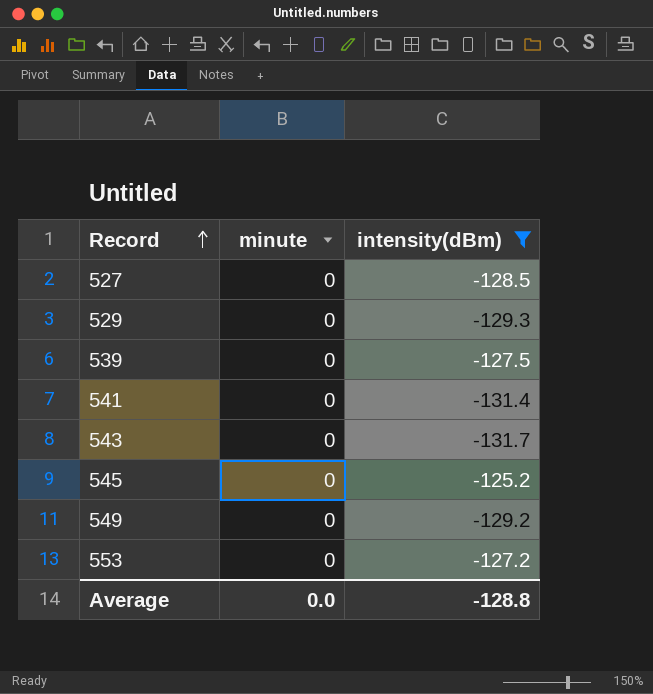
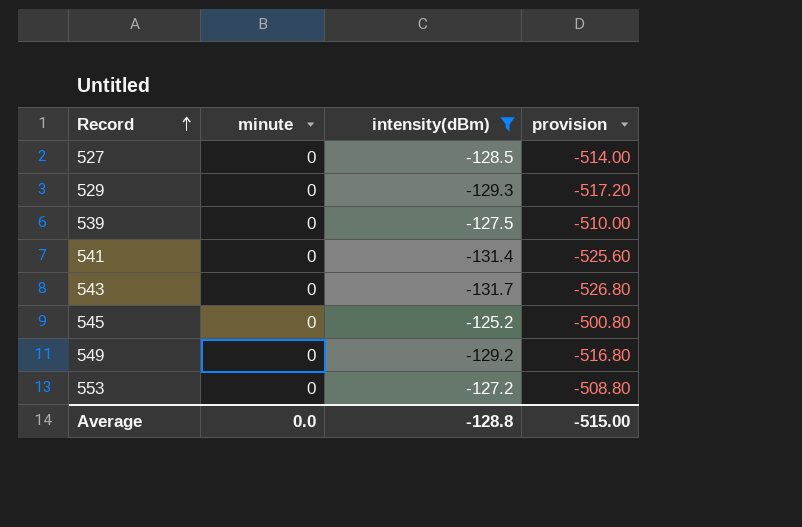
column provision | formula: none -> [intensity(dBm)] * 4

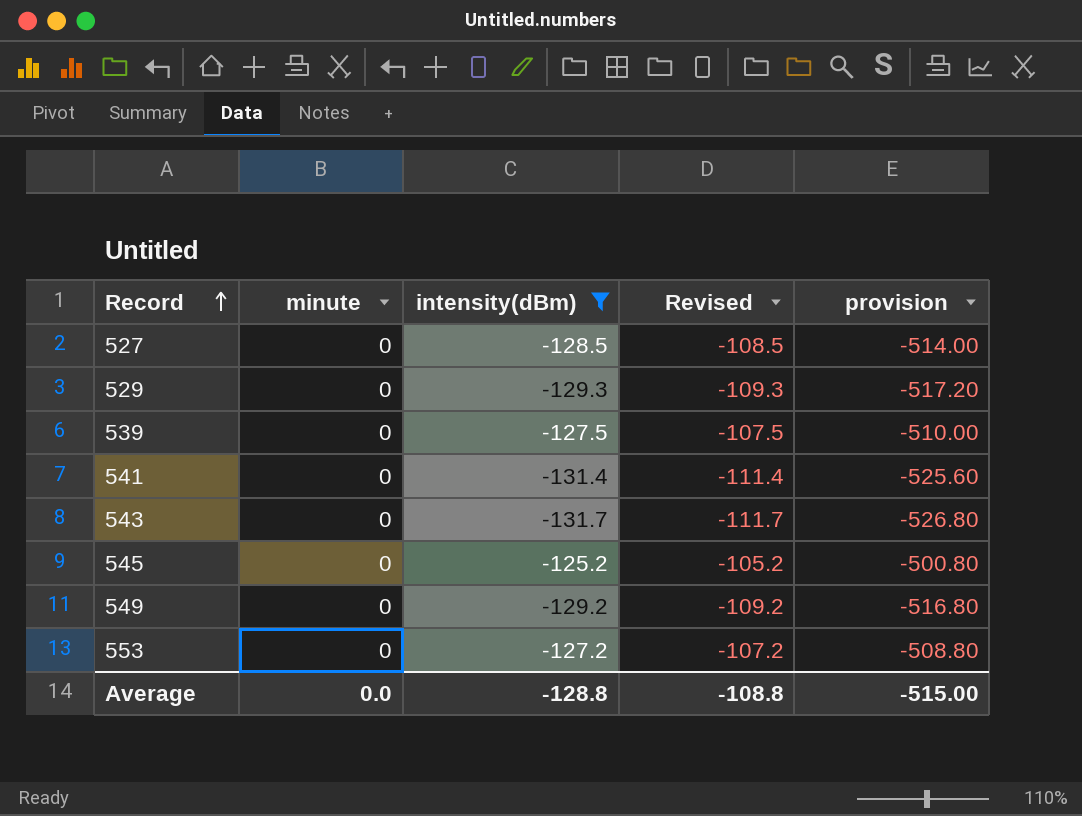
column Revised | formula: none -> [intensity(dBm)] + 20

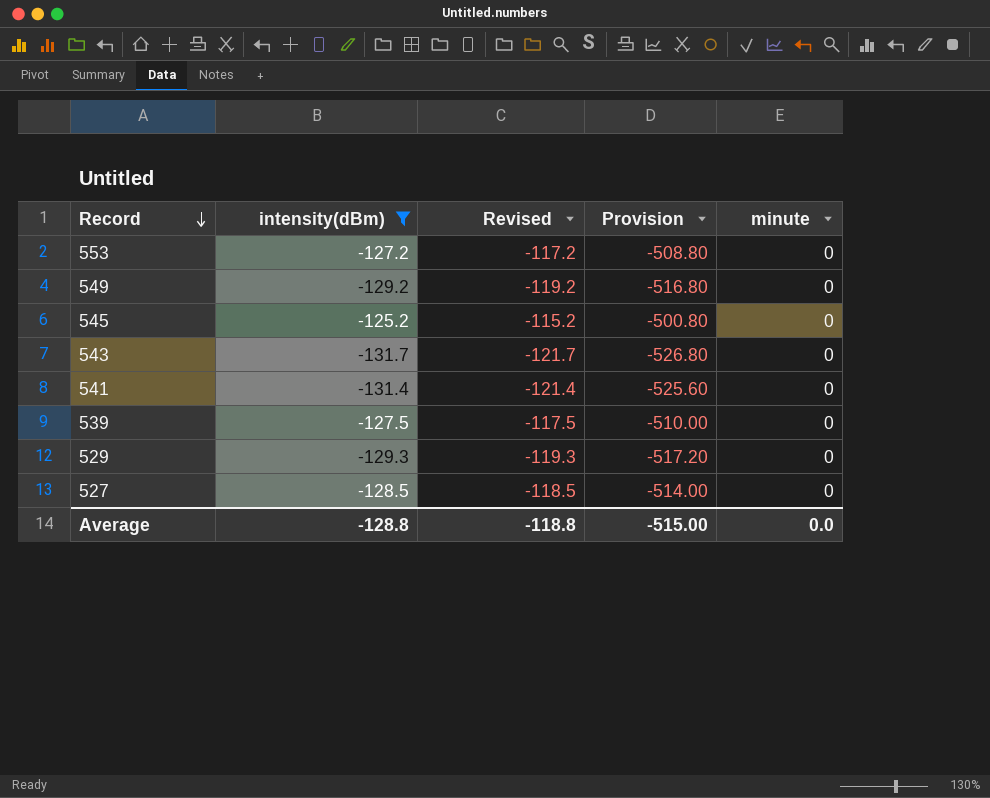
row order: Record ascending -> Record descending
column Revised | formula: [intensity(dBm)] + 20 -> [intensity(dBm)] + 10
column name: provision -> Provision
column minute | position: 2 -> 5
Average | Revised: -108.8 -> -118.8

